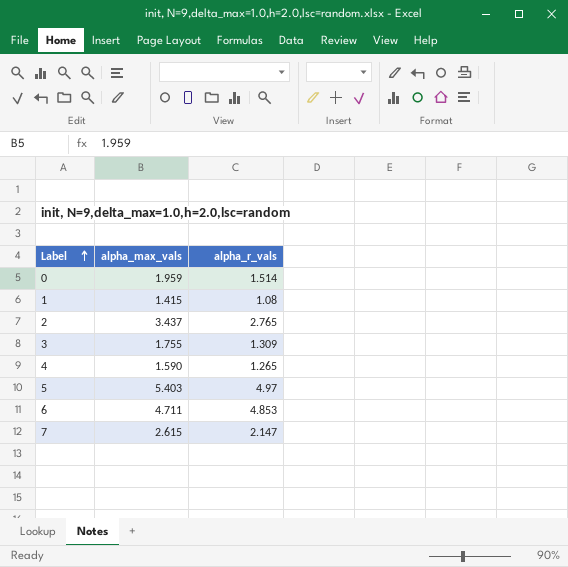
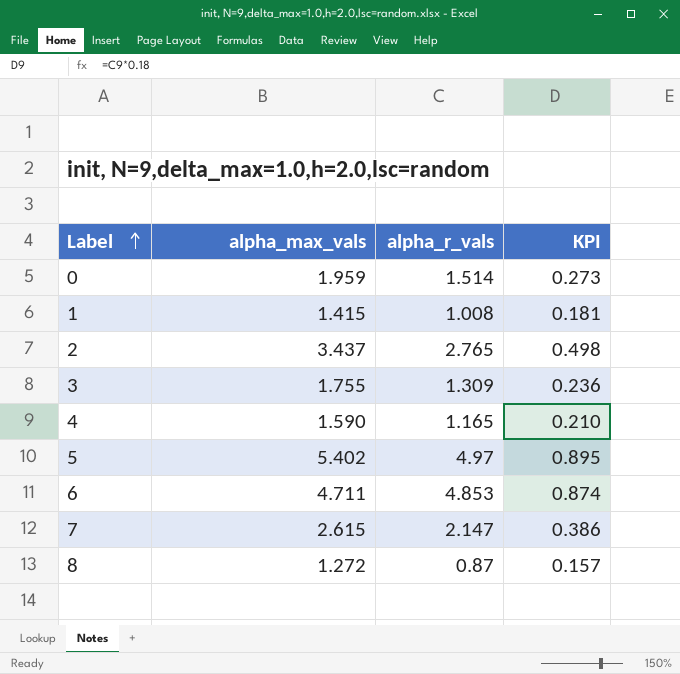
column KPI | formula: none -> [alpha_r_vals] * 0.18
1 | alpha_r_vals: 1.08 -> 1.008
4 | alpha_r_vals: 1.265 -> 1.165
5 | alpha_max_vals: 5.403 -> 5.402
row 8: none -> 1.272 | 0.87 | 0.157

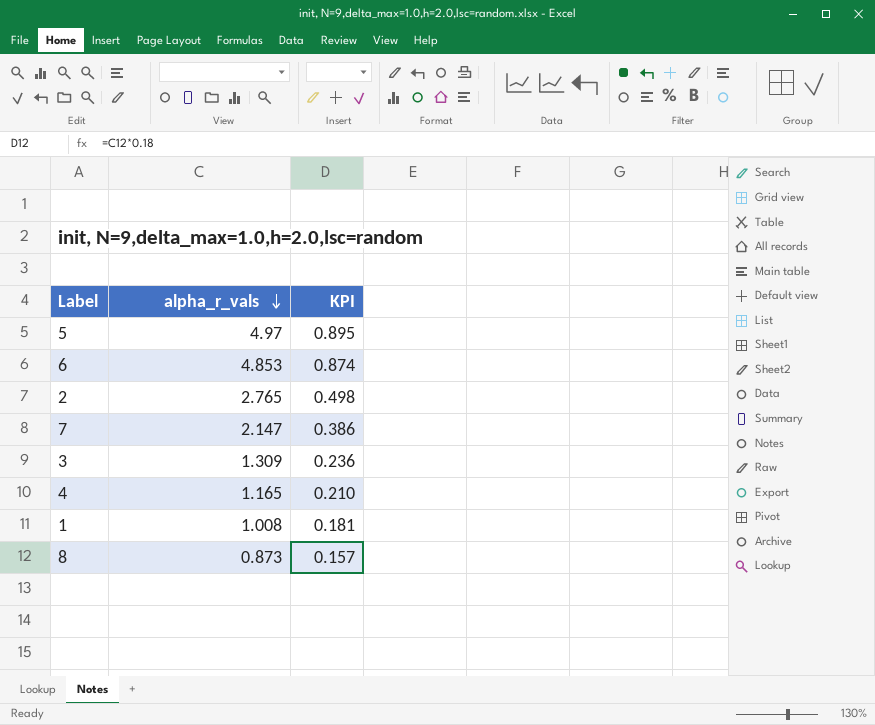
row order: Label ascending -> alpha_r_vals descending
column alpha_max_vals | position: 2 -> none
row 0: 1.959 | 1.514 | 0.273 -> none
8 | alpha_r_vals: 0.87 -> 0.873

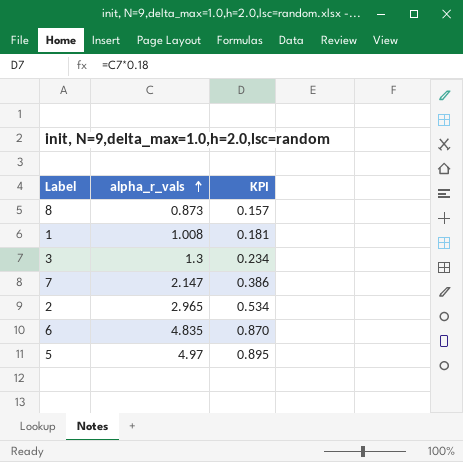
row order: alpha_r_vals descending -> alpha_r_vals ascending
row 4: 1.165 | 0.210 -> none
3 | alpha_r_vals: 1.309 -> 1.3
3 | KPI: 0.236 -> 0.234
2 | alpha_r_vals: 2.765 -> 2.965
2 | KPI: 0.498 -> 0.534
6 | alpha_r_vals: 4.853 -> 4.835
6 | KPI: 0.874 -> 0.870

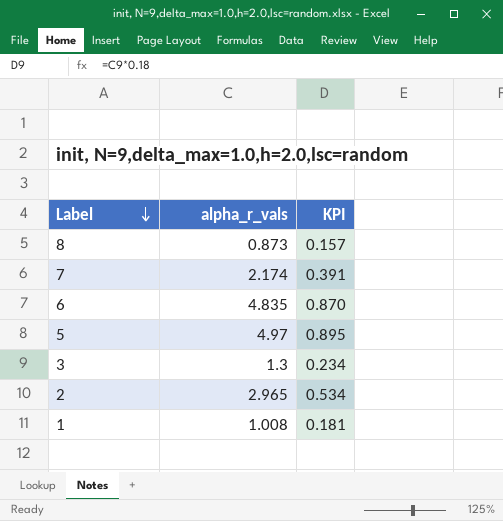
row order: alpha_r_vals ascending -> Label descending
7 | alpha_r_vals: 2.147 -> 2.174
7 | KPI: 0.386 -> 0.391

